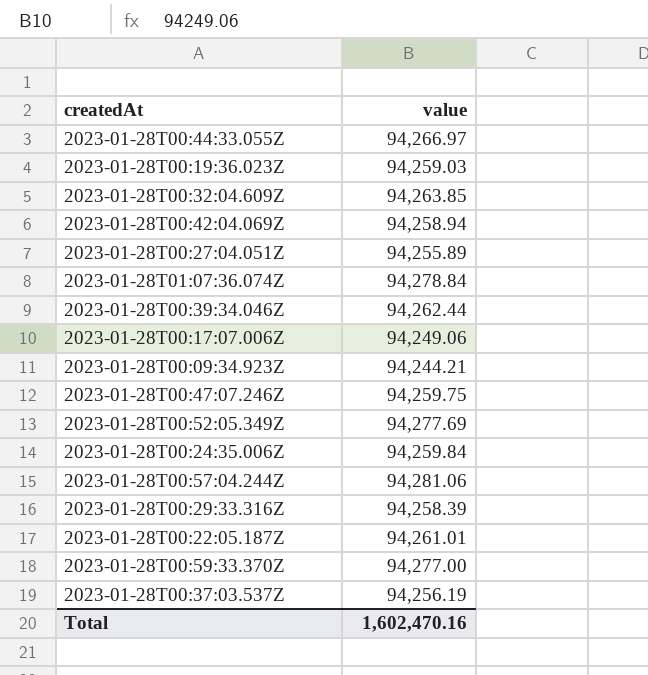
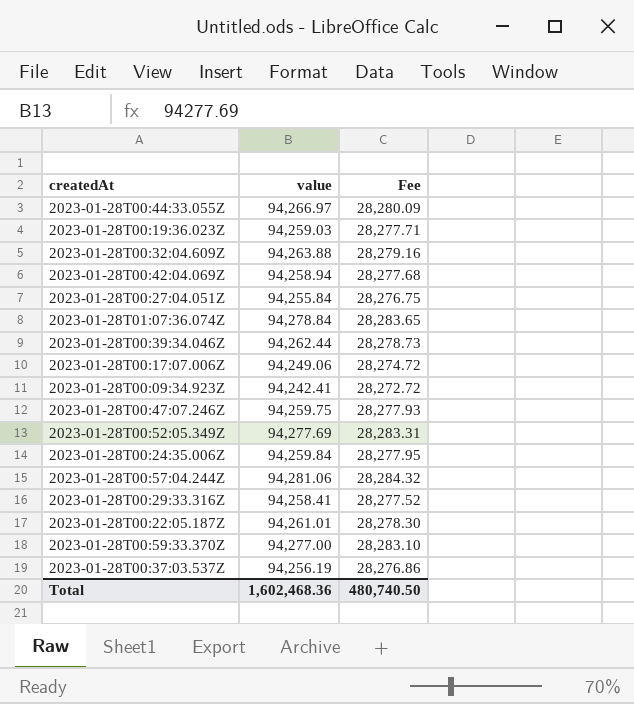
column Fee | formula: none -> [value] * 0.3
2023-01-28T00:32:04.609Z | value: 94,263.85 -> 94,263.88
2023-01-28T00:27:04.051Z | value: 94,255.89 -> 94,255.84
2023-01-28T00:09:34.923Z | value: 94,244.21 -> 94,242.41
2023-01-28T00:29:33.316Z | value: 94,258.39 -> 94,258.41
Total | value: 1,602,470.16 -> 1,602,468.36

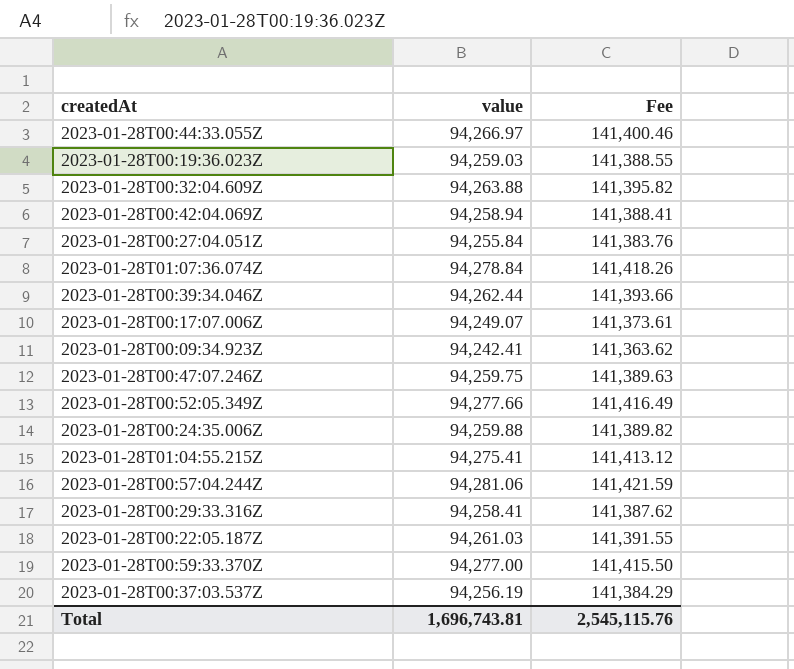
column Fee | formula: [value] * 0.3 -> [value] * 1.5
2023-01-28T00:17:07.006Z | value: 94,249.06 -> 94,249.07
2023-01-28T00:52:05.349Z | value: 94,277.69 -> 94,277.66
2023-01-28T00:24:35.006Z | value: 94,259.84 -> 94,259.88
row 2023-01-28T01:04:55.215Z: none -> 94,275.41 | 141,413.12
2023-01-28T00:22:05.187Z | value: 94,261.01 -> 94,261.03
Total | value: 1,602,468.36 -> 1,696,743.81
Total | Fee: 480,740.50 -> 2,545,115.76

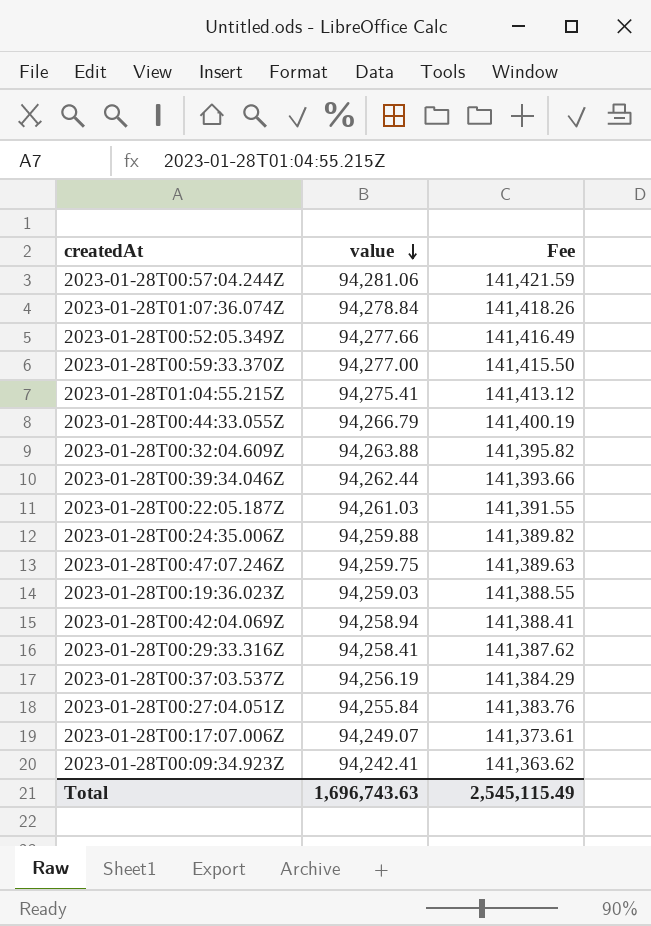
row order: none -> value descending
2023-01-28T00:44:33.055Z | value: 94,266.97 -> 94,266.79
2023-01-28T00:44:33.055Z | Fee: 141,400.46 -> 141,400.19
Total | value: 1,696,743.81 -> 1,696,743.63
Total | Fee: 2,545,115.76 -> 2,545,115.49

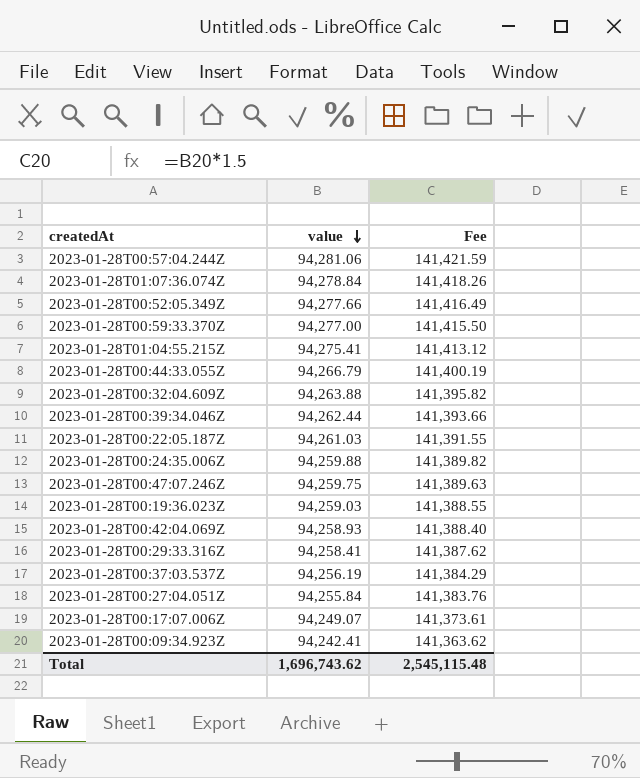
2023-01-28T00:42:04.069Z | value: 94,258.94 -> 94,258.93
2023-01-28T00:42:04.069Z | Fee: 141,388.41 -> 141,388.40
Total | value: 1,696,743.63 -> 1,696,743.62
Total | Fee: 2,545,115.49 -> 2,545,115.48

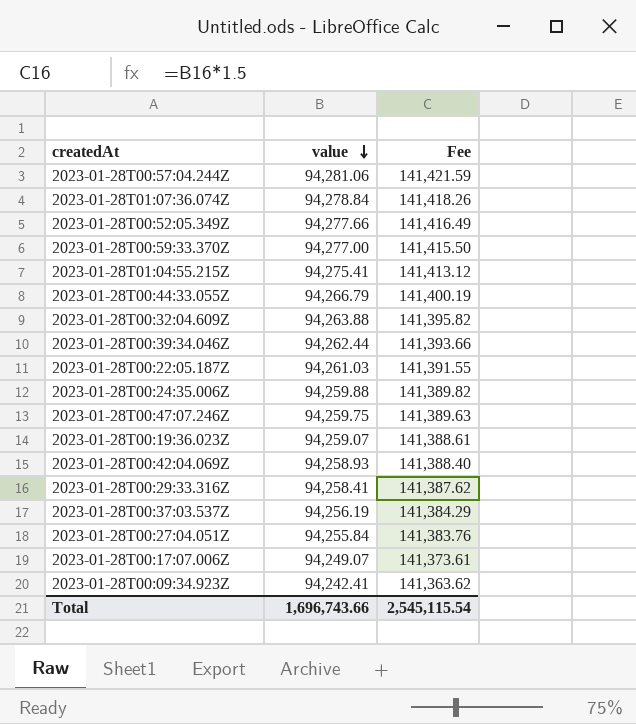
2023-01-28T00:19:36.023Z | value: 94,259.03 -> 94,259.07
2023-01-28T00:19:36.023Z | Fee: 141,388.55 -> 141,388.61
Total | value: 1,696,743.62 -> 1,696,743.66
Total | Fee: 2,545,115.48 -> 2,545,115.54

